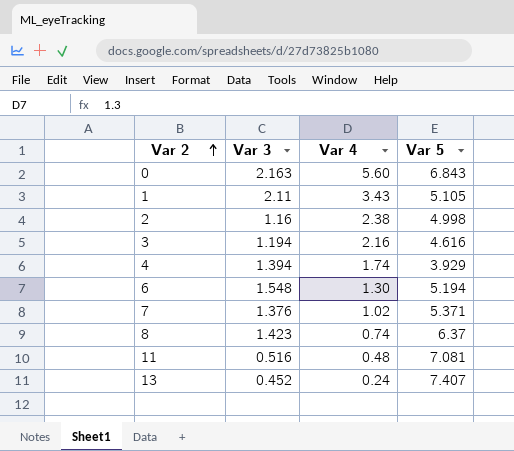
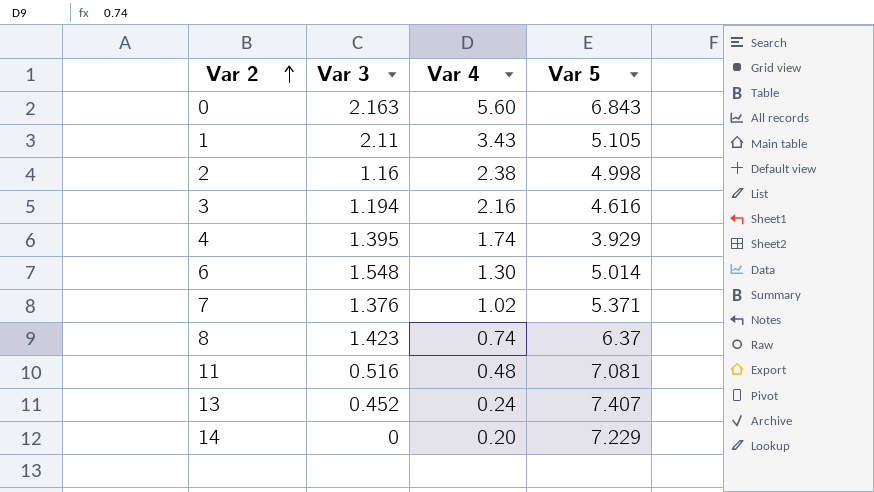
4 | Var 3: 1.394 -> 1.395
6 | Var 5: 5.194 -> 5.014
row 14: none -> 0 | 0.20 | 7.229

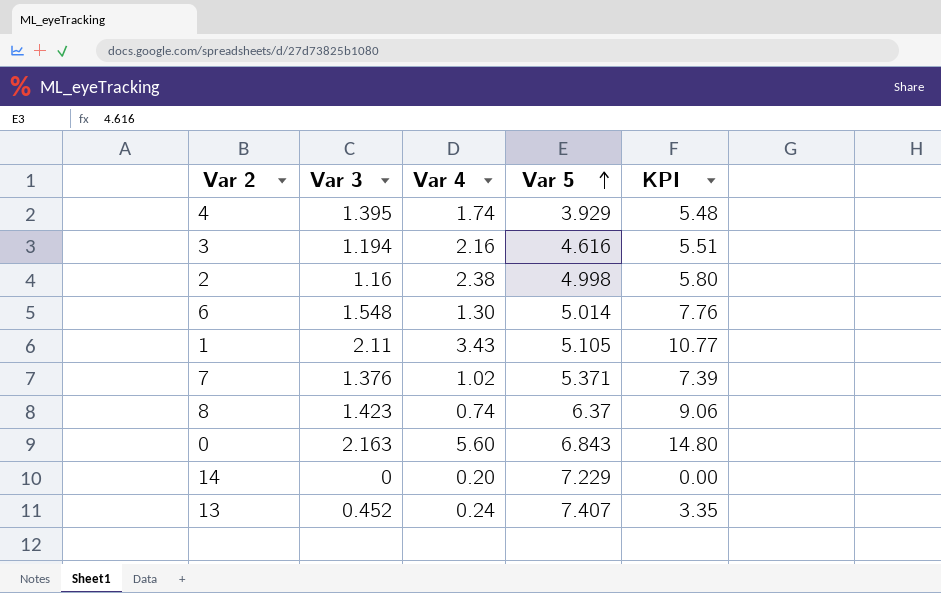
row order: Var 2 ascending -> Var 5 ascending
column KPI | formula: none -> [Var 3] * [Var 5]
row 11: 0.516 | 0.48 | 7.081 -> none

